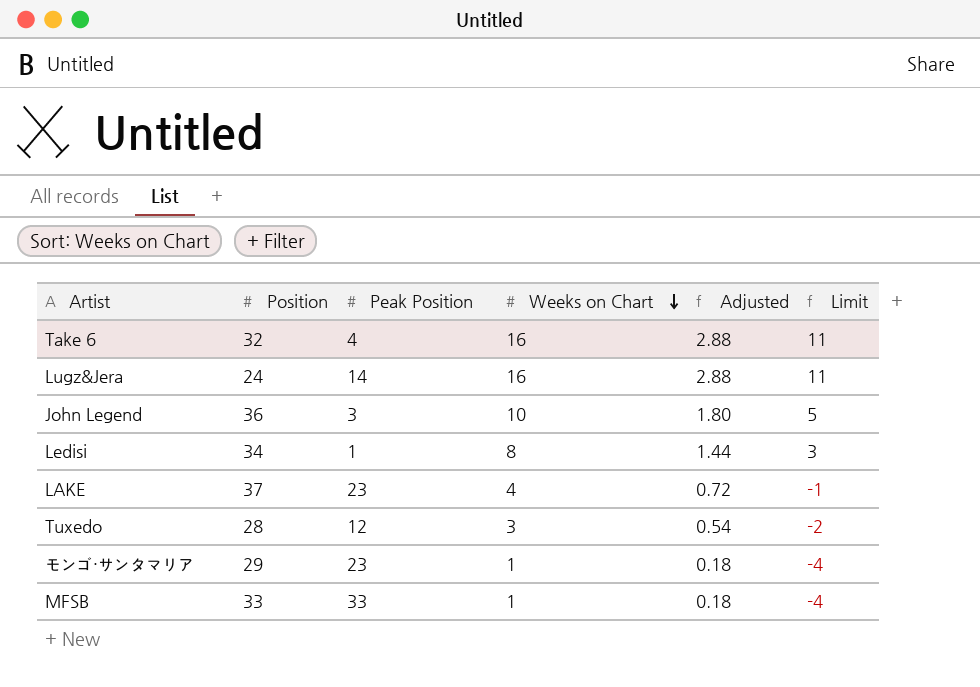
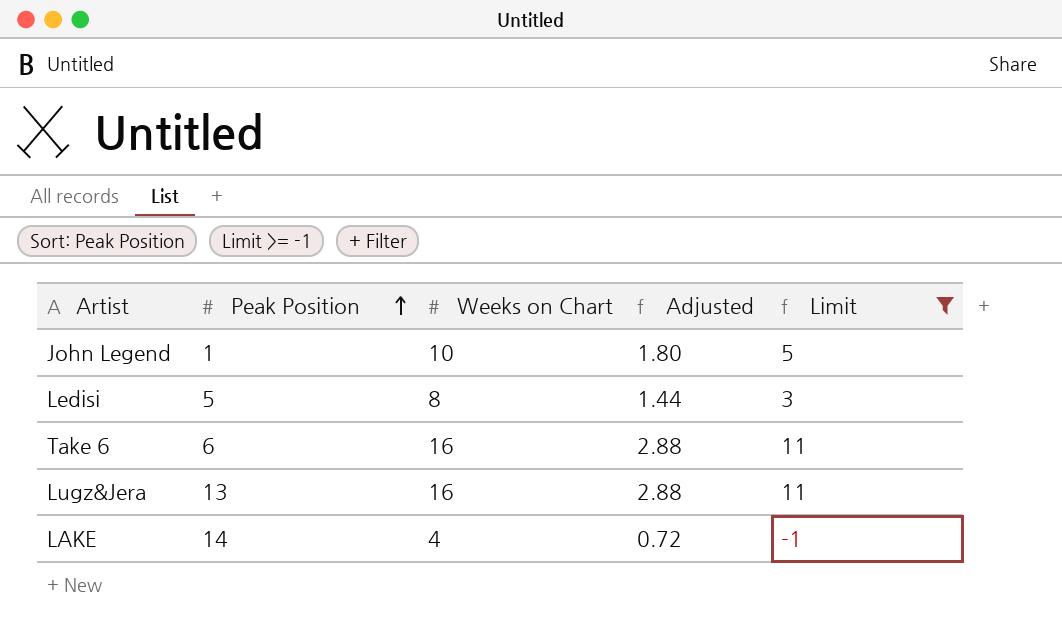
filter: none -> Limit >= -1
row order: Weeks on Chart descending -> Peak Position ascending
column Position | position: 2 -> none
John Legend | Peak Position: 3 -> 1
Ledisi | Peak Position: 1 -> 5
Take 6 | Peak Position: 4 -> 6
Lugz&Jera | Peak Position: 14 -> 13
LAKE | Peak Position: 23 -> 14

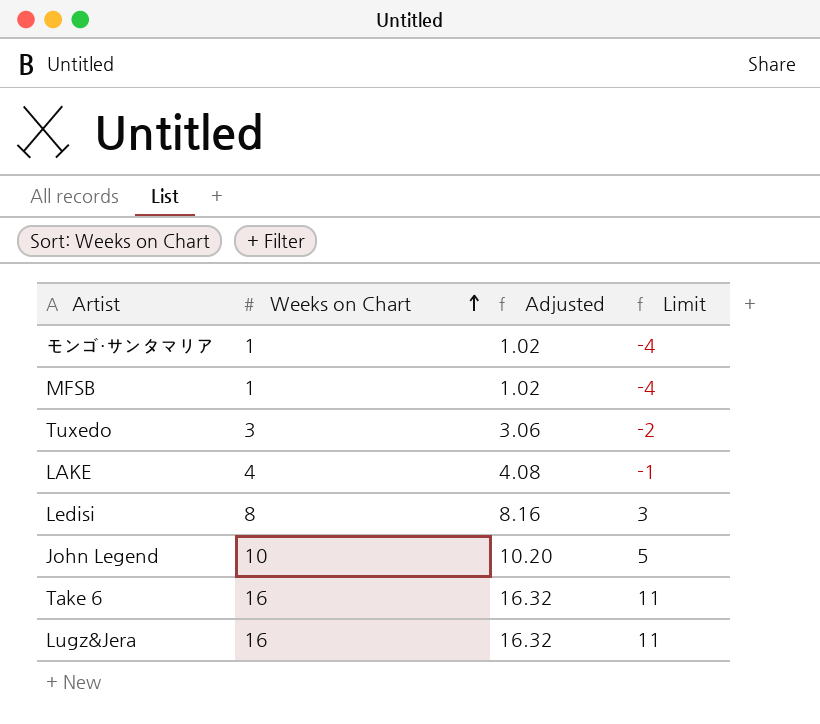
filter: Limit >= -1 -> none
row order: Peak Position ascending -> Weeks on Chart ascending
column Peak Position | position: 2 -> none
column Adjusted | formula: [Weeks on Chart] * 0.18 -> [Weeks on Chart] * 1.02

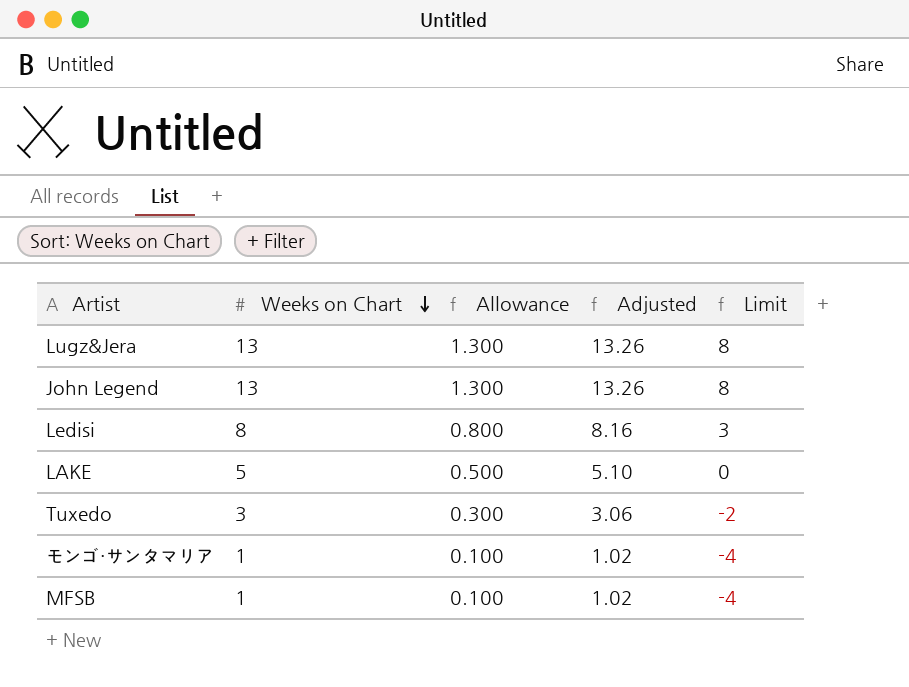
row order: Weeks on Chart ascending -> Weeks on Chart descending
column Allowance | formula: none -> [Weeks on Chart] * 0.1
row Take 6: 16 | 16.32 | 11 -> none
Lugz&Jera | Weeks on Chart: 16 -> 13
Lugz&Jera | Adjusted: 16.32 -> 13.26
Lugz&Jera | Limit: 11 -> 8
John Legend | Weeks on Chart: 10 -> 13
John Legend | Adjusted: 10.20 -> 13.26
John Legend | Limit: 5 -> 8
LAKE | Weeks on Chart: 4 -> 5
LAKE | Adjusted: 4.08 -> 5.10
LAKE | Limit: -1 -> 0

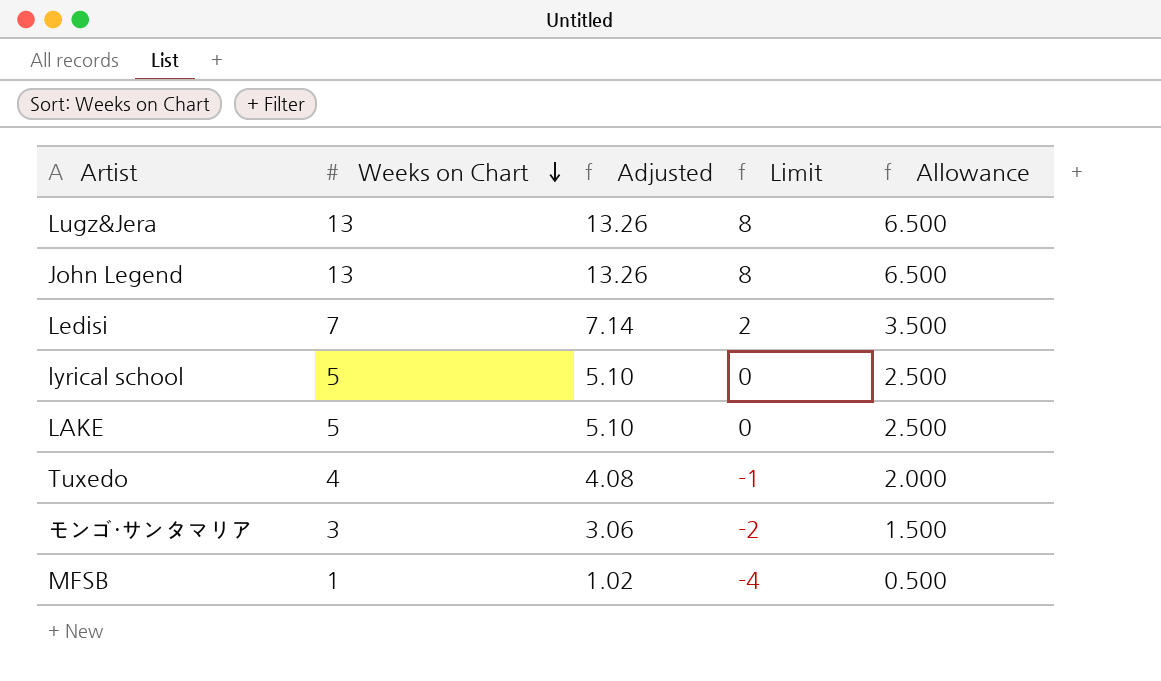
column Allowance | formula: [Weeks on Chart] * 0.1 -> [Weeks on Chart] * 0.5
column Allowance | position: 3 -> 5
Ledisi | Weeks on Chart: 8 -> 7
Ledisi | Adjusted: 8.16 -> 7.14
Ledisi | Limit: 3 -> 2
row lyrical school: none -> 5 | 5.10 | 0 | 2.500
Tuxedo | Weeks on Chart: 3 -> 4
Tuxedo | Adjusted: 3.06 -> 4.08
Tuxedo | Limit: -2 -> -1
モンゴ・サンタマリア | Weeks on Chart: 1 -> 3
モンゴ・サンタマリア | Adjusted: 1.02 -> 3.06
モンゴ・サンタマリア | Limit: -4 -> -2

